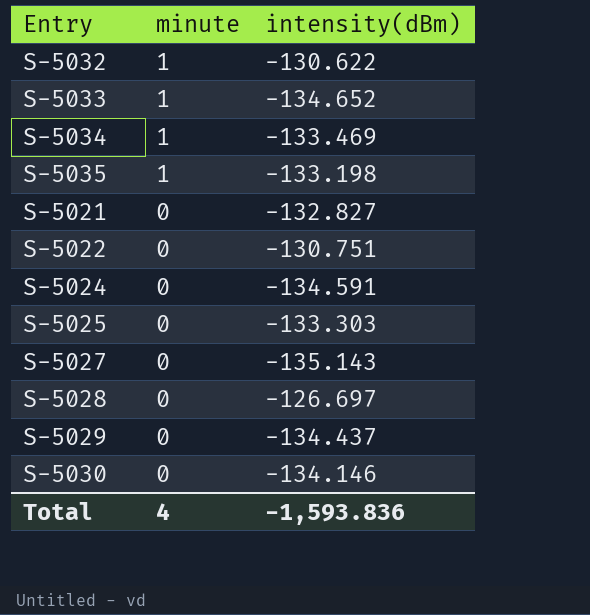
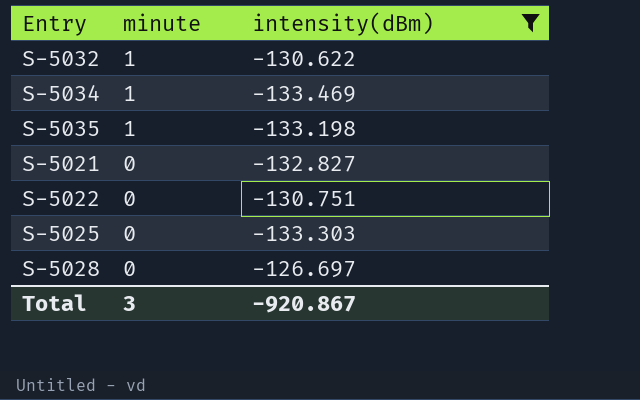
filter: none -> intensity(dBm) >= -133.469
Total | minute: 4 -> 3
Total | intensity(dBm): -1,593.836 -> -920.867

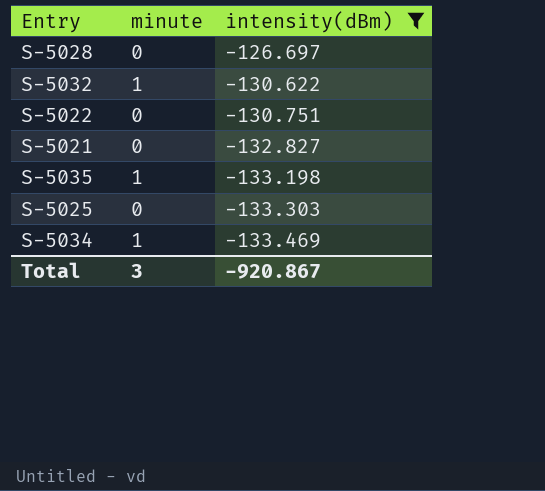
row order: minute descending -> intensity(dBm) descending

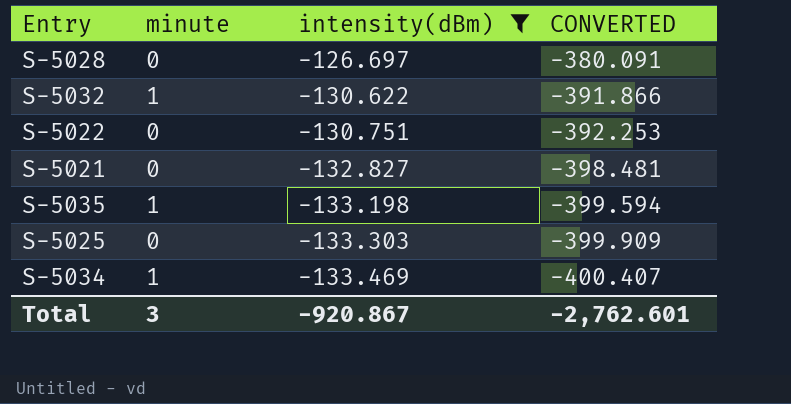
column CONVERTED | formula: none -> [intensity(dBm)] * 3

